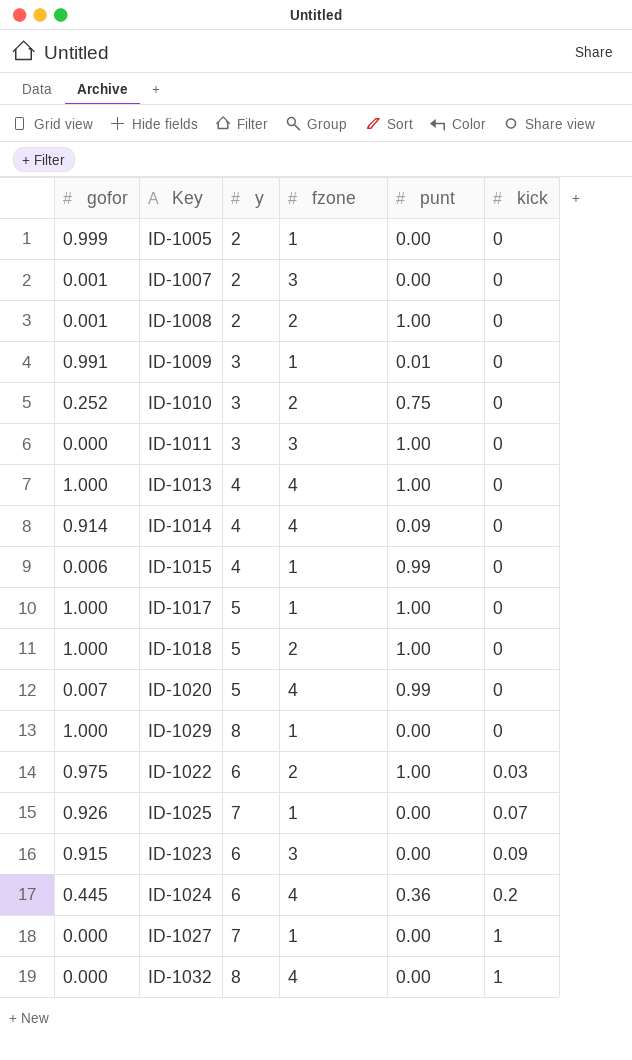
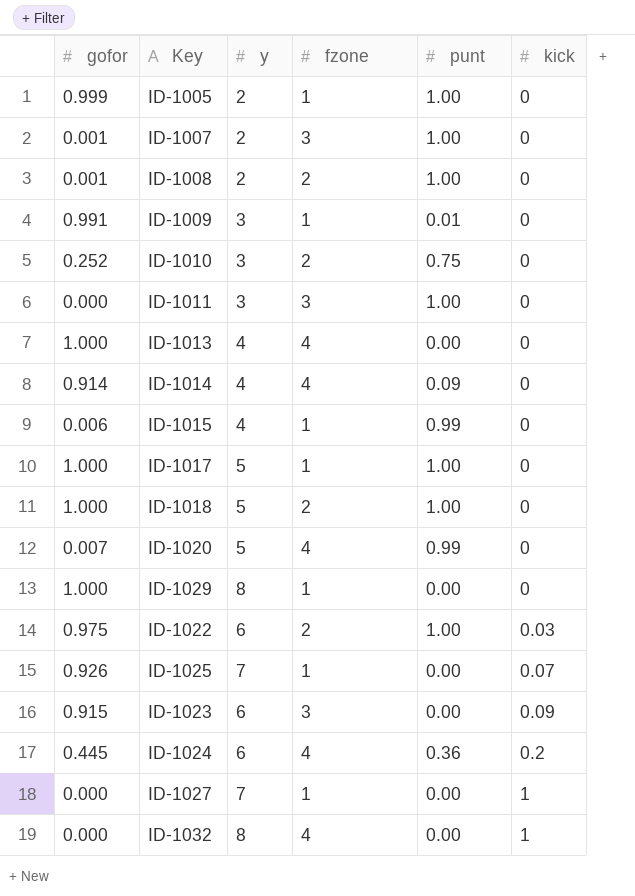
ID-1005 | punt: 0.00 -> 1.00
ID-1007 | punt: 0.00 -> 1.00
ID-1013 | punt: 1.00 -> 0.00

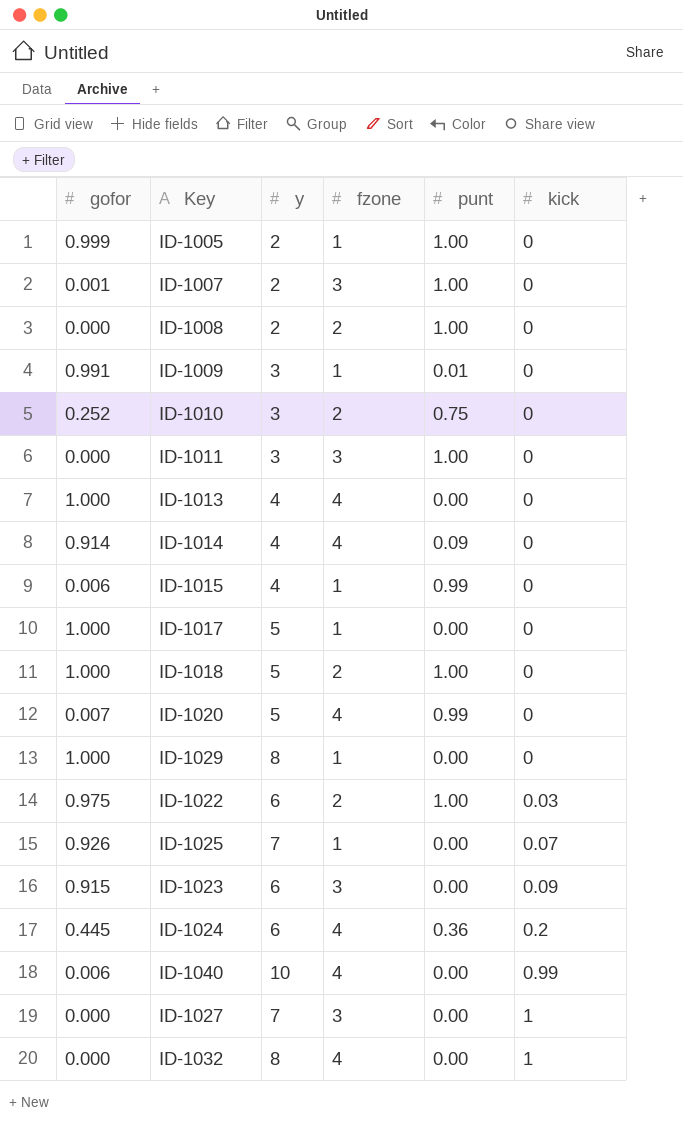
ID-1008 | gofor: 0.001 -> 0.000
ID-1017 | punt: 1.00 -> 0.00
row ID-1040: none -> 0.006 | 10 | 4 | 0.00 | 0.99
ID-1027 | fzone: 1 -> 3

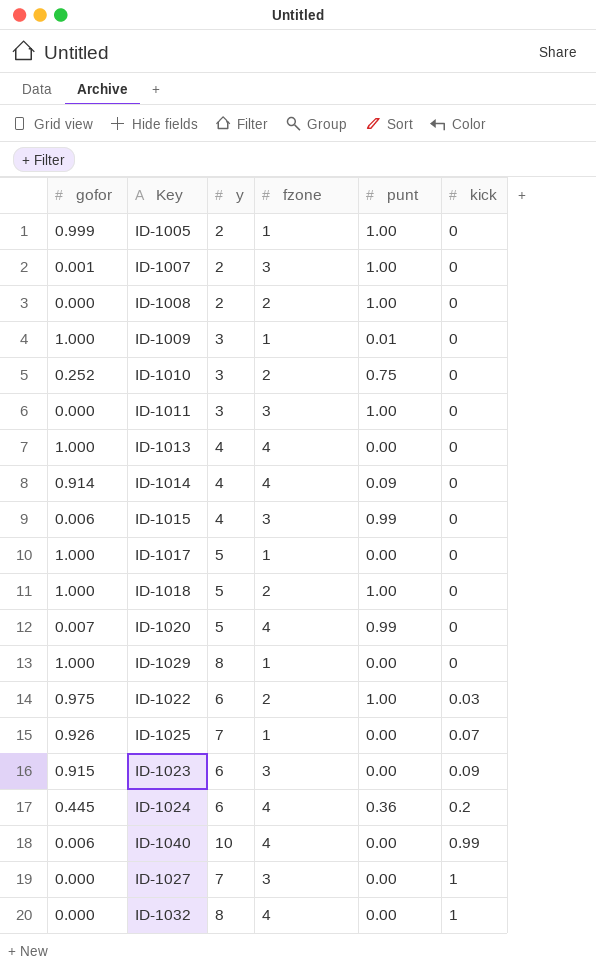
ID-1009 | gofor: 0.991 -> 1.000
ID-1015 | fzone: 1 -> 3

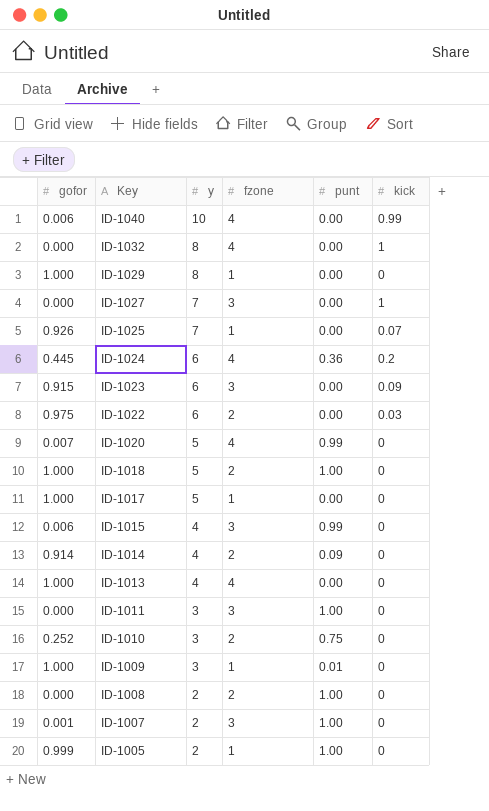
row order: kick ascending -> Key descending
ID-1022 | punt: 1.00 -> 0.00
ID-1014 | fzone: 4 -> 2

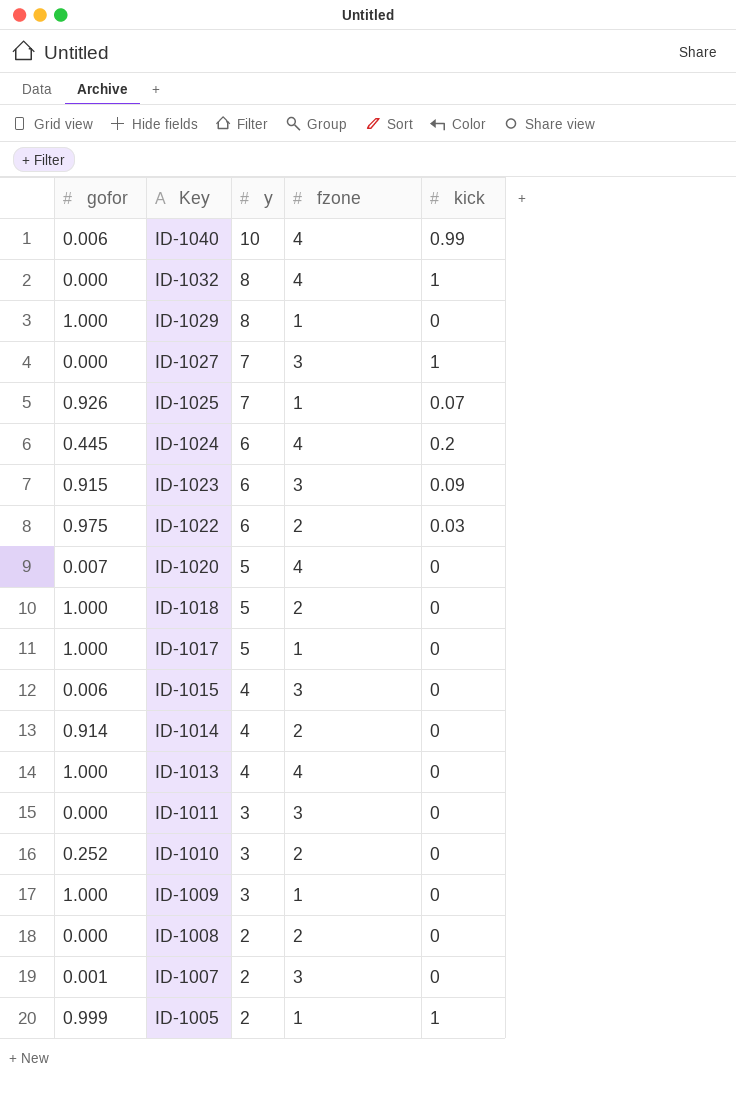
column punt | position: 5 -> none
ID-1005 | kick: 0 -> 1

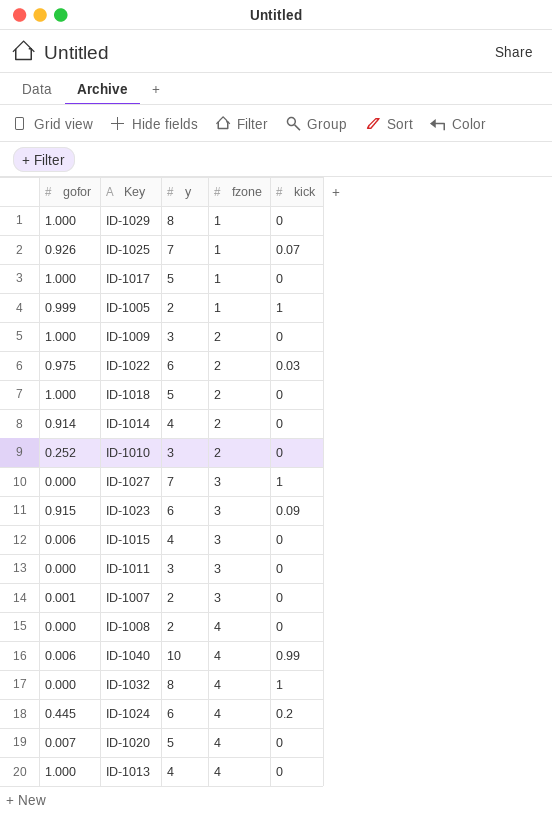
row order: Key descending -> fzone ascending
ID-1009 | fzone: 1 -> 2
ID-1008 | fzone: 2 -> 4

